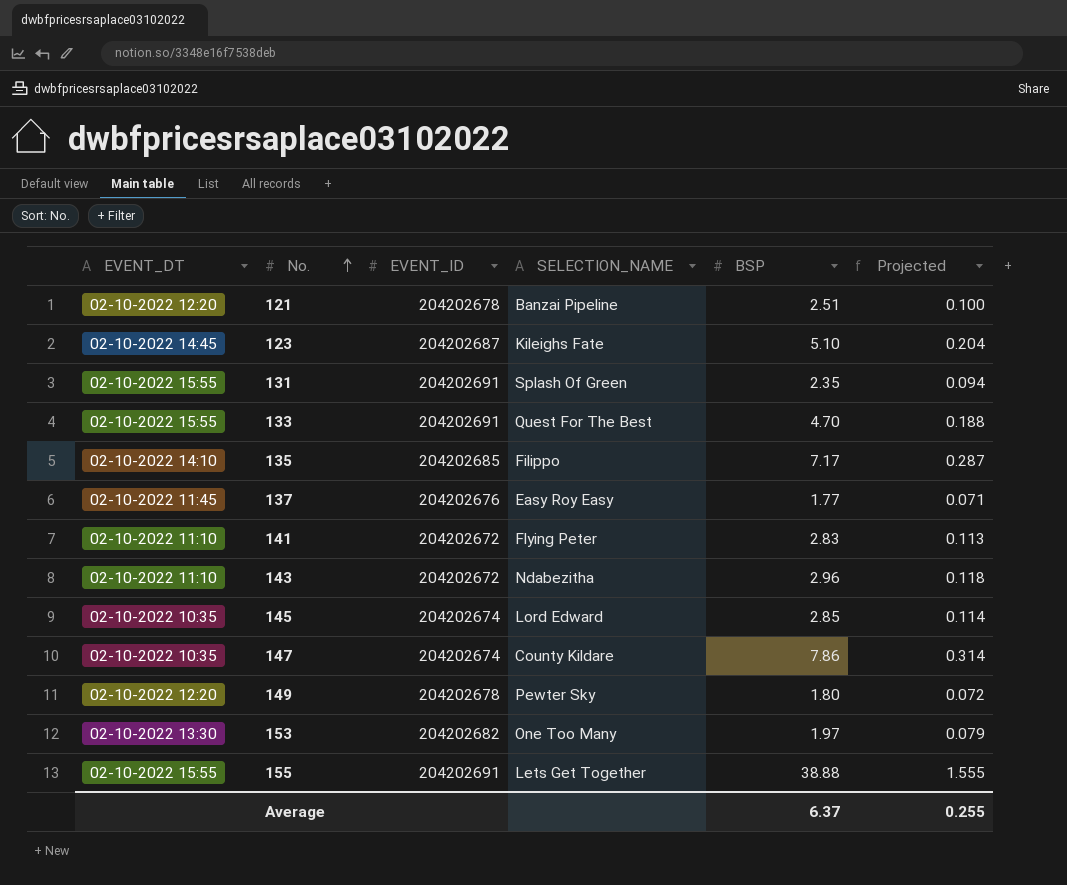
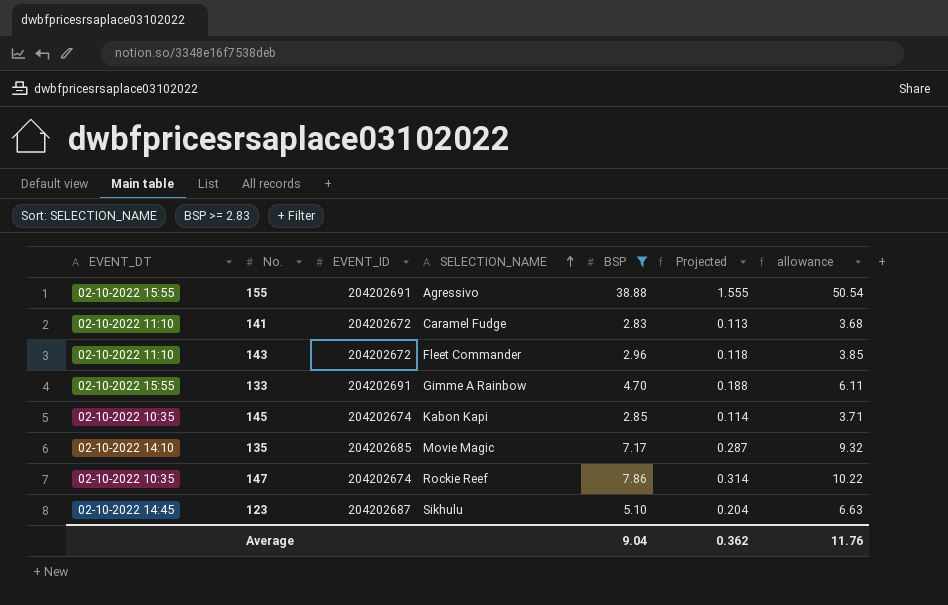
filter: none -> BSP >= 2.83
row order: No. ascending -> SELECTION_NAME ascending
column allowance | formula: none -> [BSP] * 1.3
155 | SELECTION_NAME: Lets Get Together -> Agressivo
141 | SELECTION_NAME: Flying Peter -> Caramel Fudge
143 | SELECTION_NAME: Ndabezitha -> Fleet Commander
133 | SELECTION_NAME: Quest For The Best -> Gimme A Rainbow
145 | SELECTION_NAME: Lord Edward -> Kabon Kapi
135 | SELECTION_NAME: Filippo -> Movie Magic
147 | SELECTION_NAME: County Kildare -> Rockie Reef
123 | SELECTION_NAME: Kileighs Fate -> Sikhulu
Average | BSP: 6.37 -> 9.04
Average | Projected: 0.255 -> 0.362

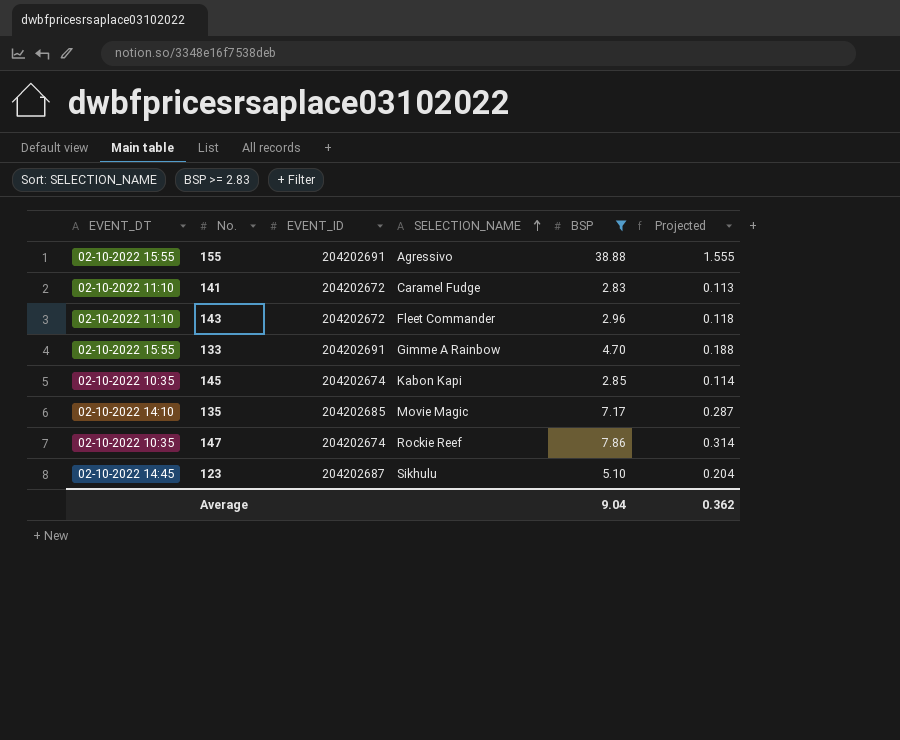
column allowance | formula: [BSP] * 1.3 -> none

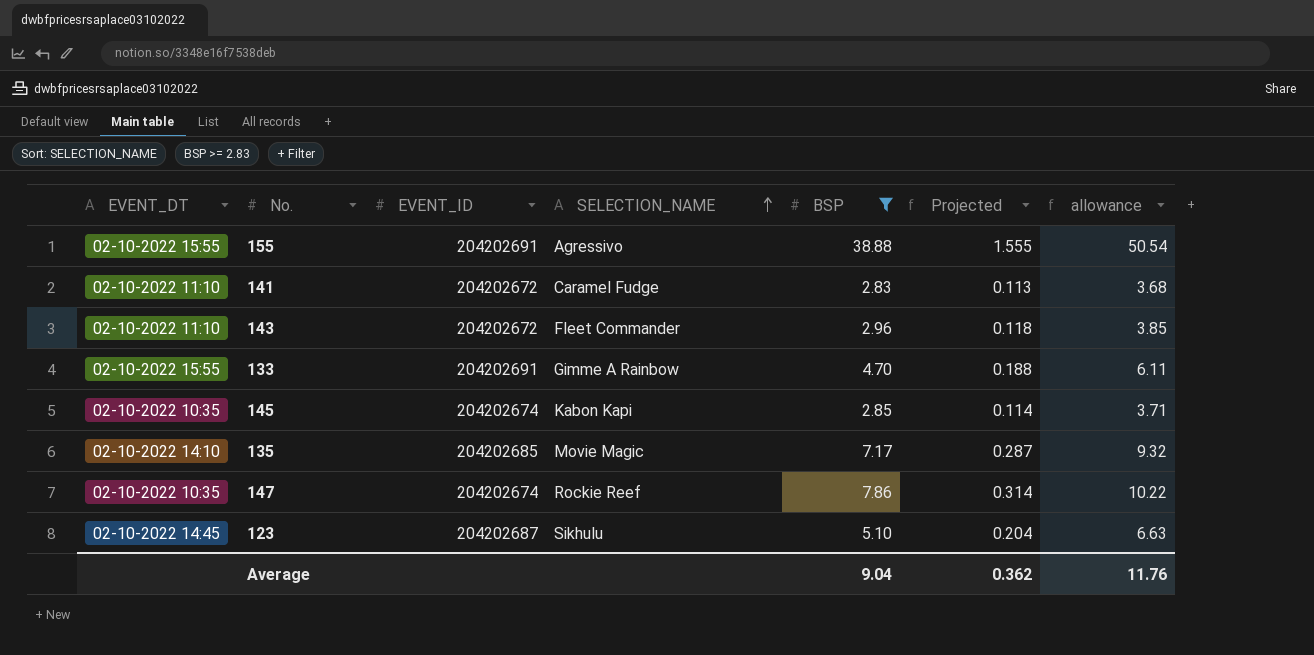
column allowance | formula: none -> [BSP] * 1.3

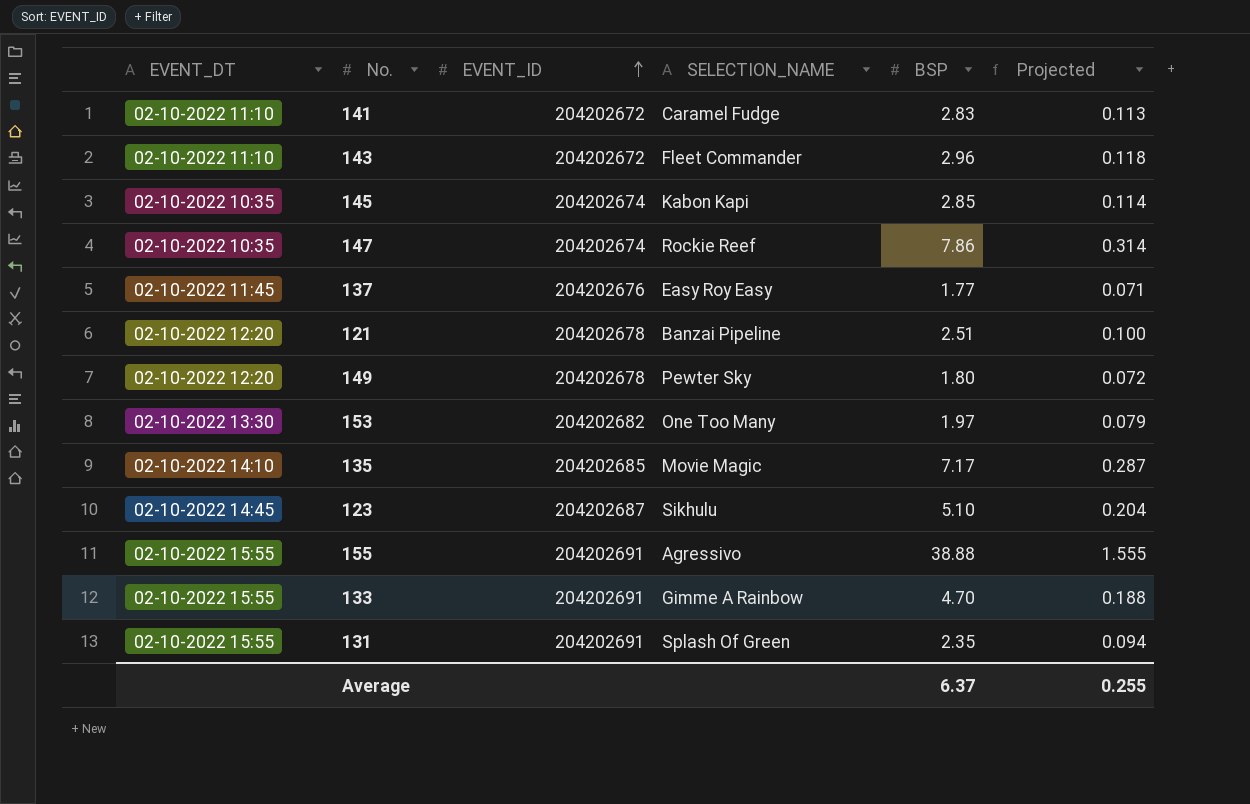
filter: BSP >= 2.83 -> none
row order: SELECTION_NAME ascending -> EVENT_ID ascending
column allowance | formula: [BSP] * 1.3 -> none
Average | BSP: 9.04 -> 6.37
Average | Projected: 0.362 -> 0.255

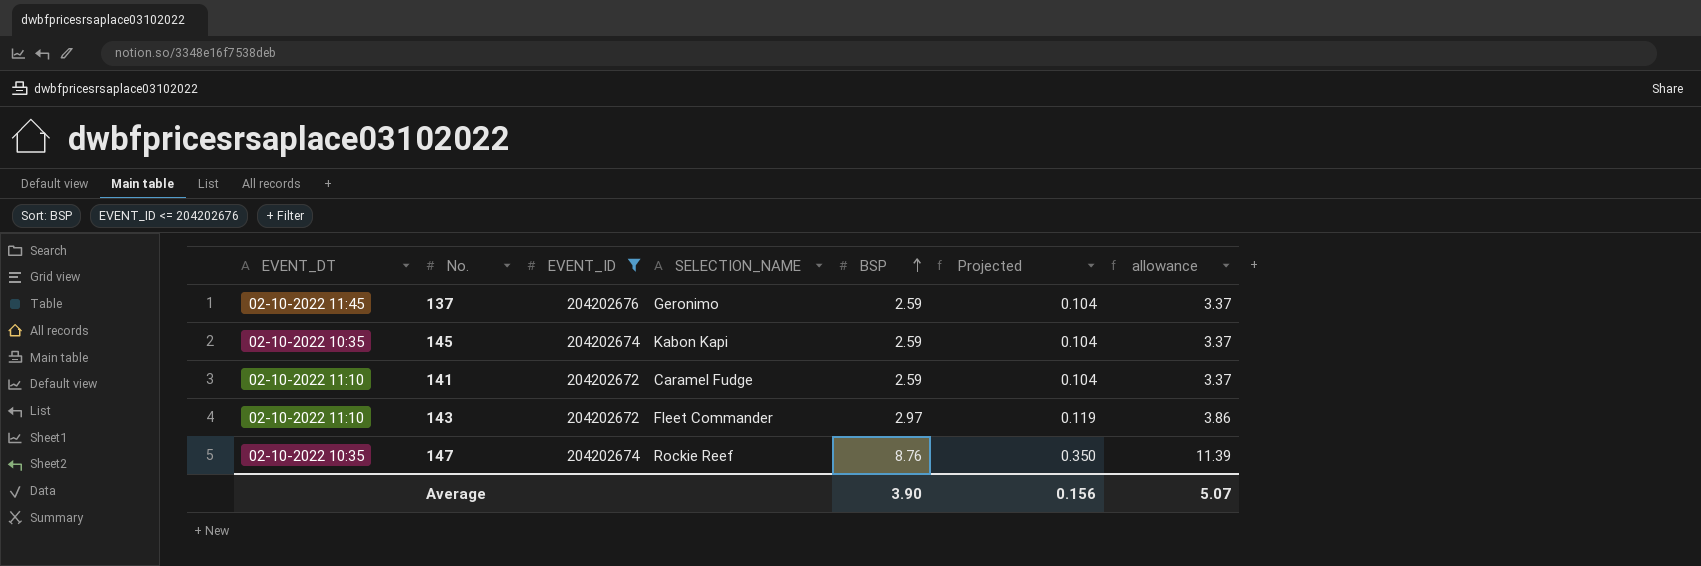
filter: none -> EVENT_ID <= 204202676
row order: EVENT_ID ascending -> BSP ascending
column allowance | formula: none -> [BSP] * 1.3
137 | SELECTION_NAME: Easy Roy Easy -> Geronimo
137 | BSP: 1.77 -> 2.59
137 | Projected: 0.071 -> 0.104
145 | BSP: 2.85 -> 2.59
145 | Projected: 0.114 -> 0.104
141 | BSP: 2.83 -> 2.59
141 | Projected: 0.113 -> 0.104
143 | BSP: 2.96 -> 2.97
143 | Projected: 0.118 -> 0.119
147 | BSP: 7.86 -> 8.76
147 | Projected: 0.314 -> 0.350
Average | BSP: 6.37 -> 3.90
Average | Projected: 0.255 -> 0.156

